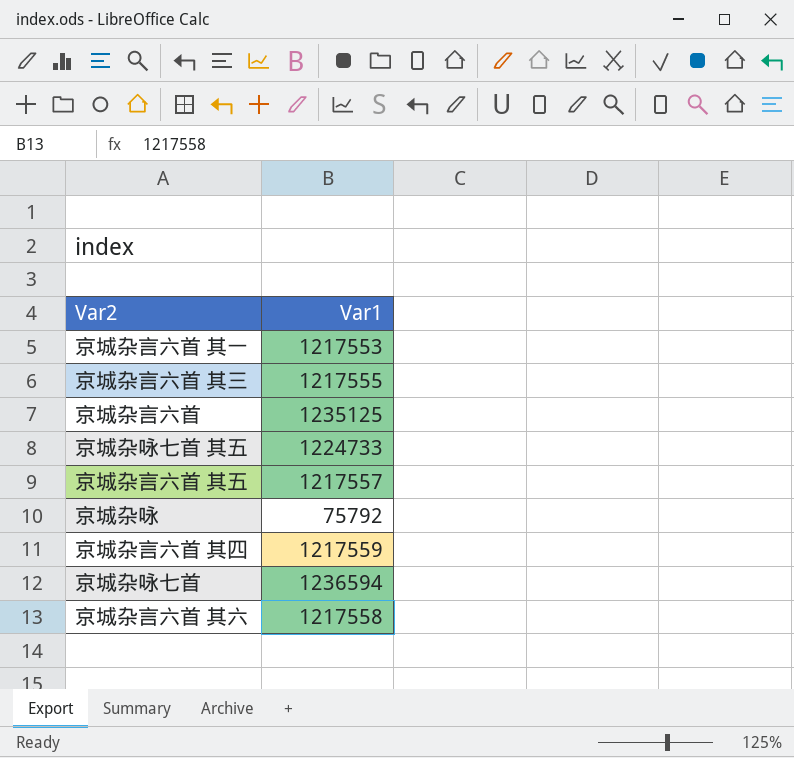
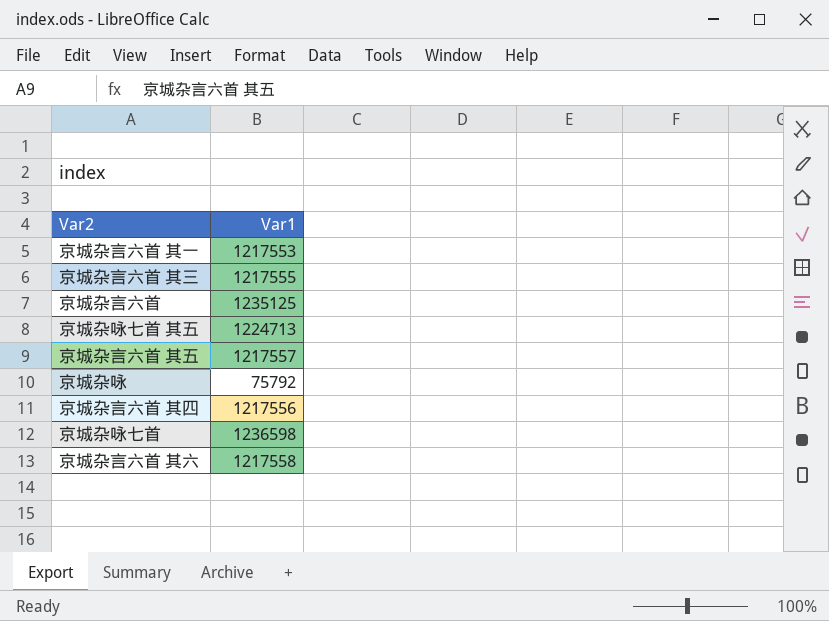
京城杂咏七首 其五 | Var1: 1224733 -> 1224713
京城杂言六首 其四 | Var1: 1217559 -> 1217556
京城杂咏七首 | Var1: 1236594 -> 1236598

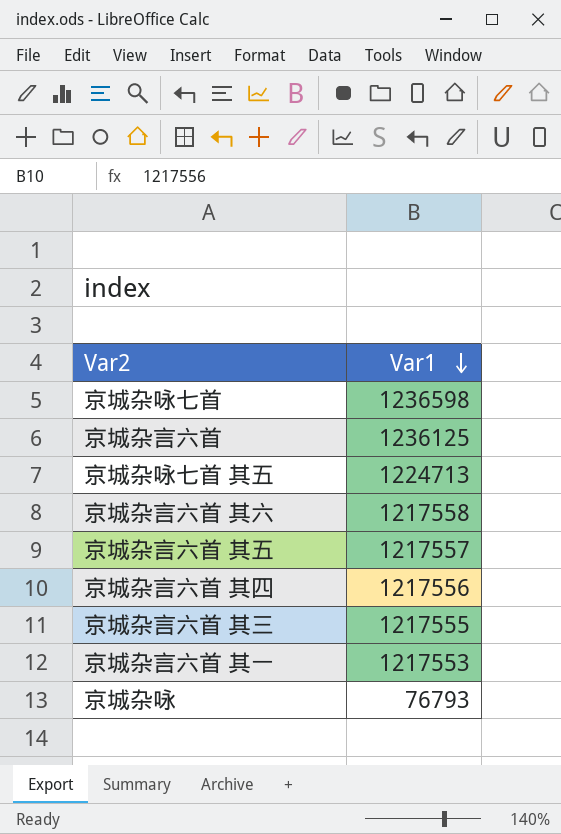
row order: none -> Var1 descending
京城杂言六首 | Var1: 1235125 -> 1236125
京城杂咏 | Var1: 75792 -> 76793

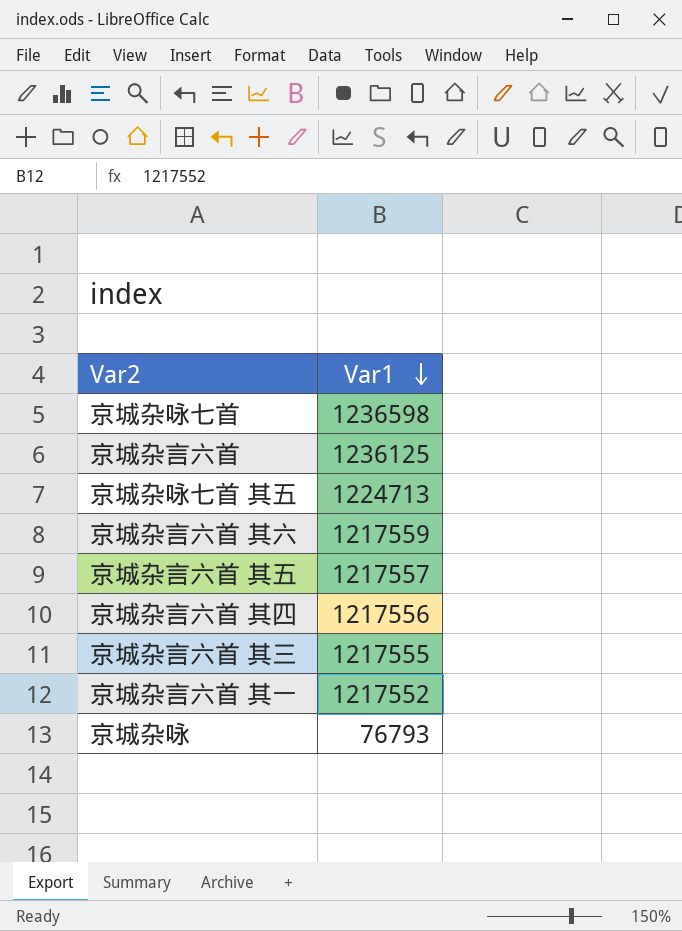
京城杂言六首 其六 | Var1: 1217558 -> 1217559
京城杂言六首 其一 | Var1: 1217553 -> 1217552

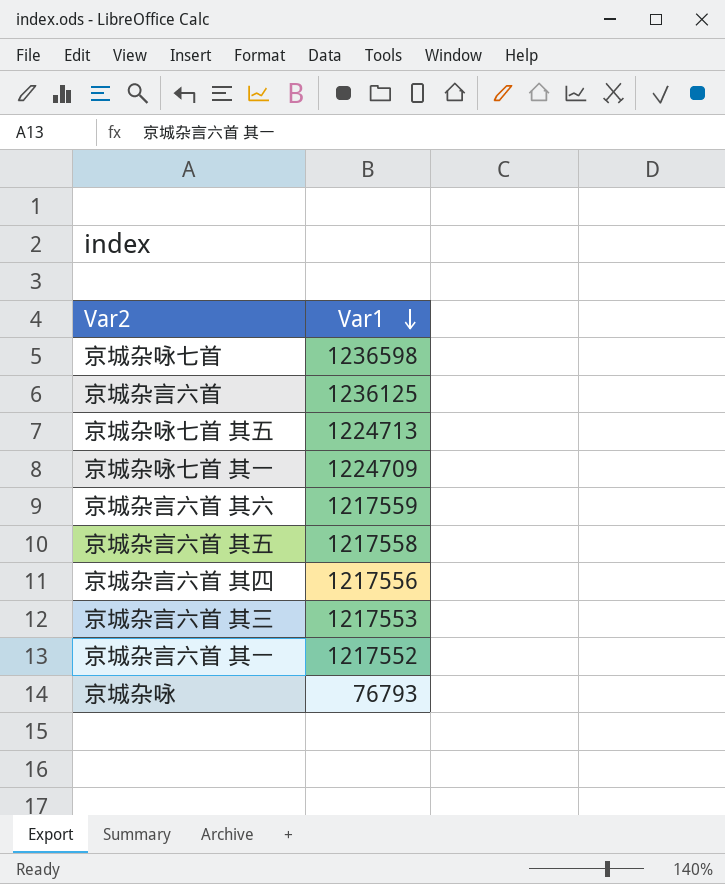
row 京城杂咏七首 其一: none -> 1224709
京城杂言六首 其五 | Var1: 1217557 -> 1217558
京城杂言六首 其三 | Var1: 1217555 -> 1217553

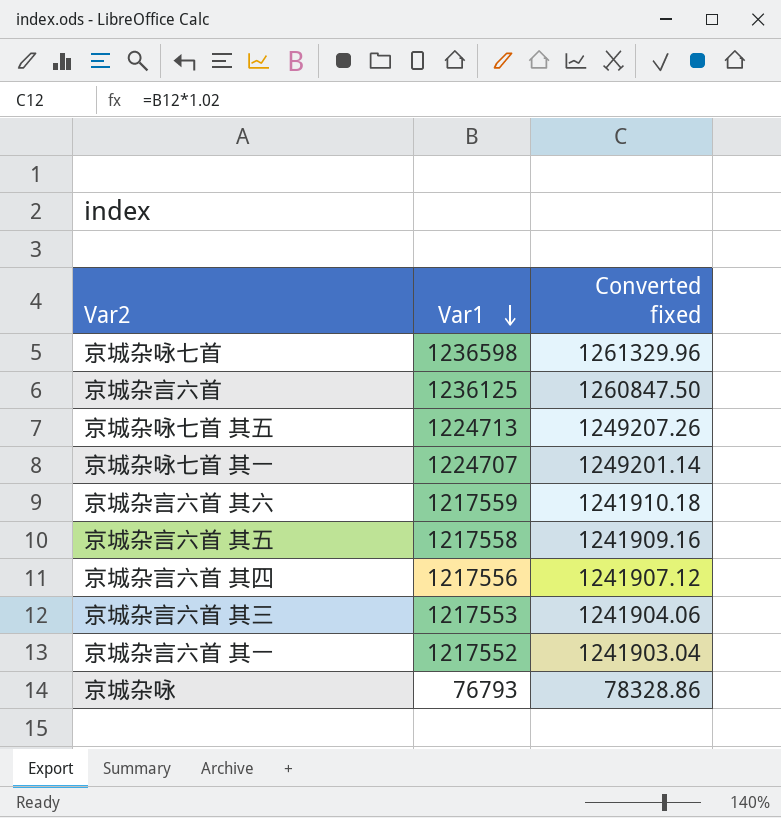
column Converted fixed | formula: none -> [Var1] * 1.02
京城杂咏七首 其一 | Var1: 1224709 -> 1224707

